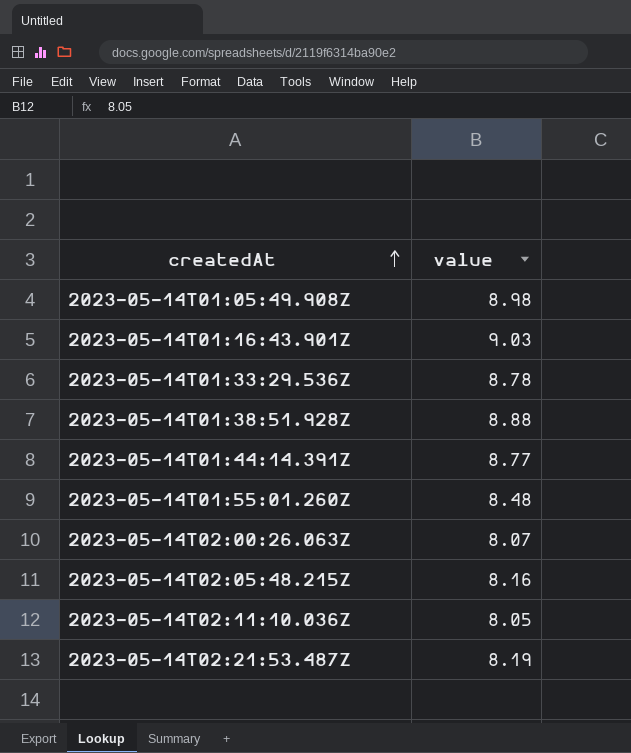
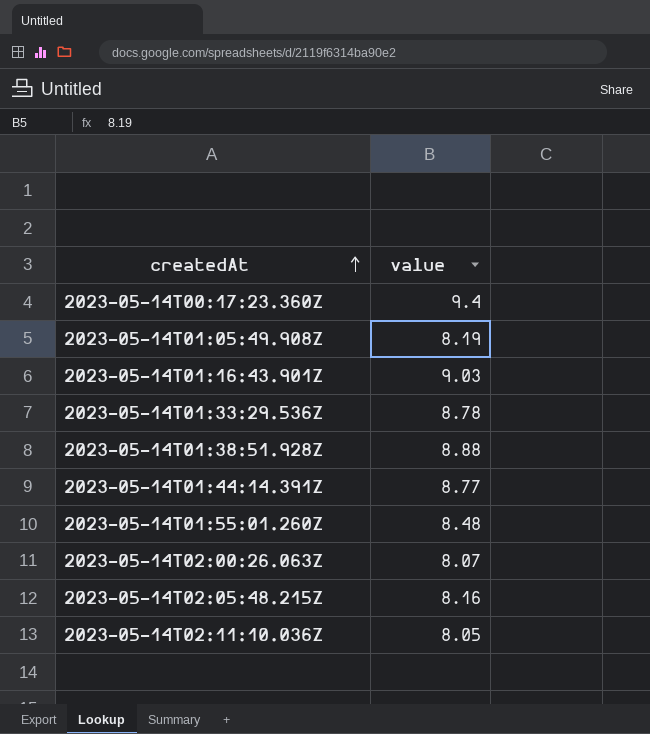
row 2023-05-14T02:21:53.487Z: 8.19 -> none
row 2023-05-14T00:17:23.360Z: none -> 9.4
2023-05-14T01:05:49.908Z | value: 8.98 -> 8.19

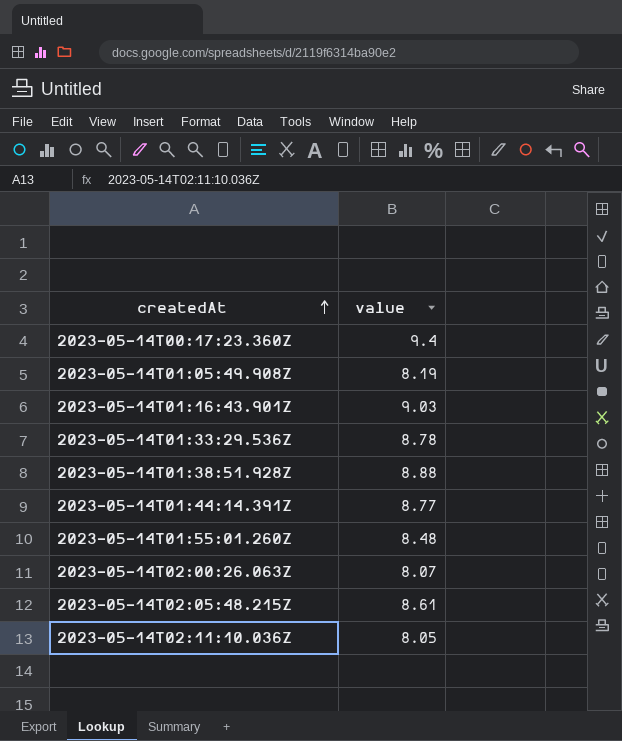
2023-05-14T02:05:48.215Z | value: 8.16 -> 8.61

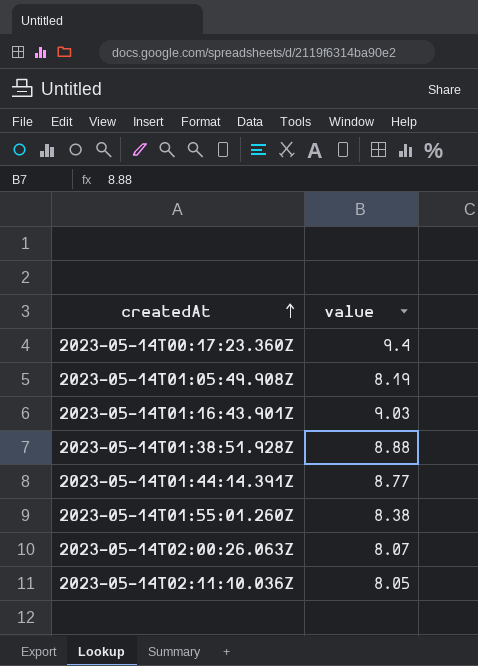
row 2023-05-14T01:33:29.536Z: 8.78 -> none
row 2023-05-14T02:05:48.215Z: 8.61 -> none
2023-05-14T01:55:01.260Z | value: 8.48 -> 8.38

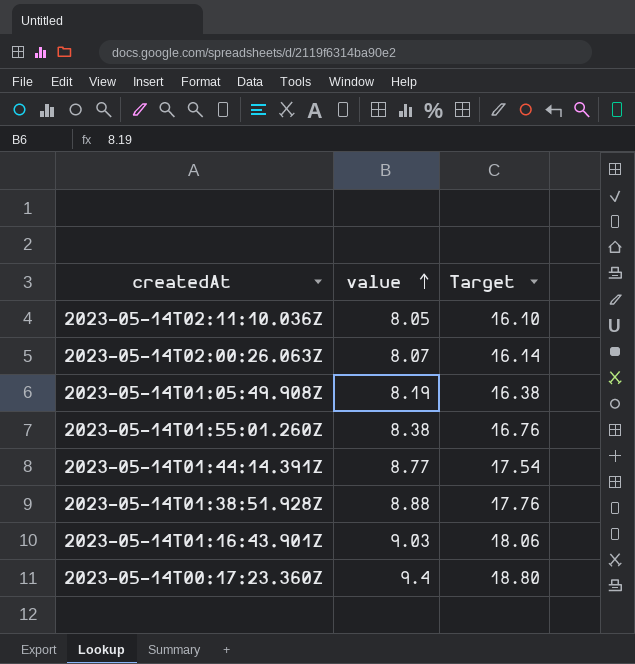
row order: createdAt ascending -> value ascending
column Target | formula: none -> [value] * 2

